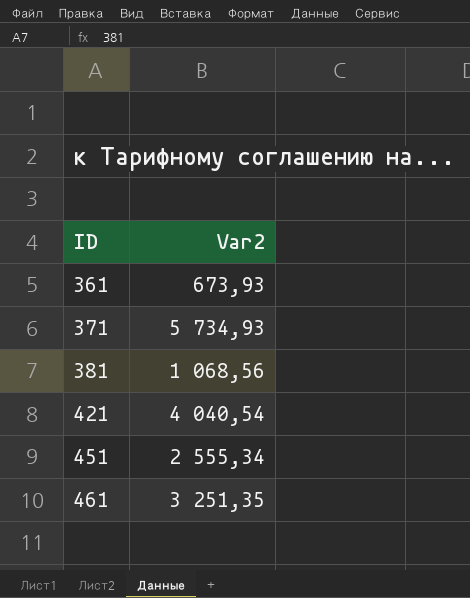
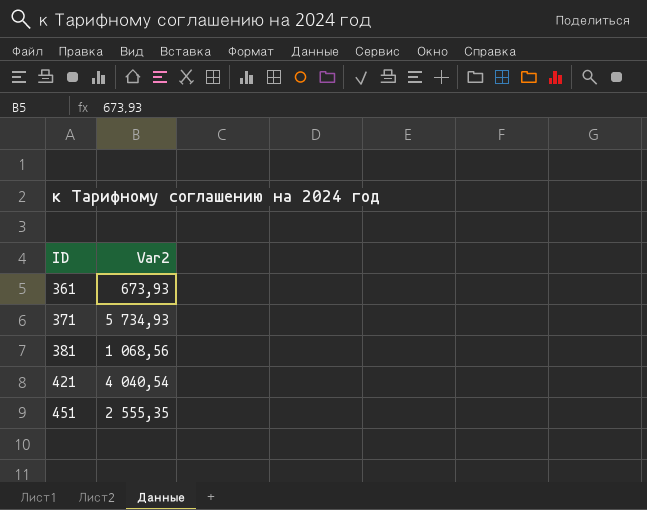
row 461: 3 251,35 -> none
451 | Var2: 2 555,34 -> 2 555,35

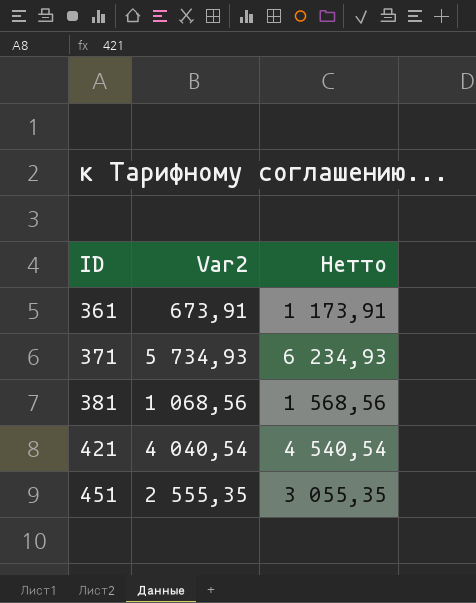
column Нетто | formula: none -> [Var2] + 500
361 | Var2: 673,93 -> 673,91

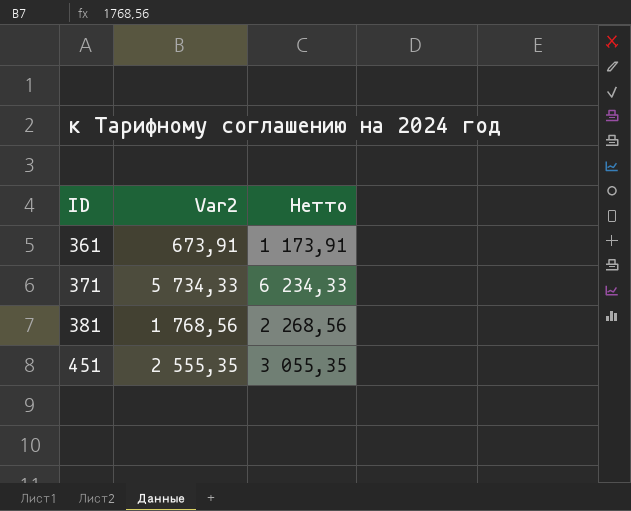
row 421: 4 040,54 | 4 540,54 -> none
371 | Var2: 5 734,93 -> 5 734,33
371 | Нетто: 6 234,93 -> 6 234,33
381 | Var2: 1 068,56 -> 1 768,56
381 | Нетто: 1 568,56 -> 2 268,56

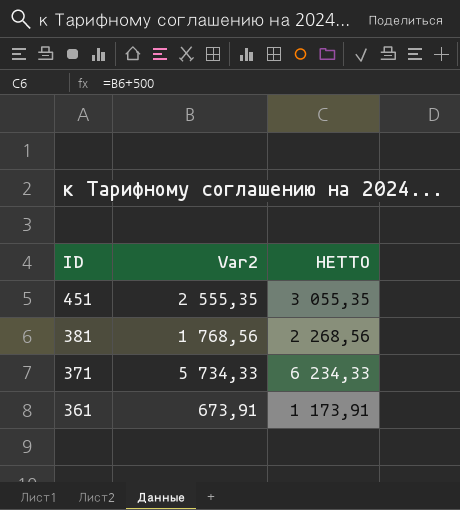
row order: ID ascending -> ID descending
column name: Нетто -> НЕТТО

